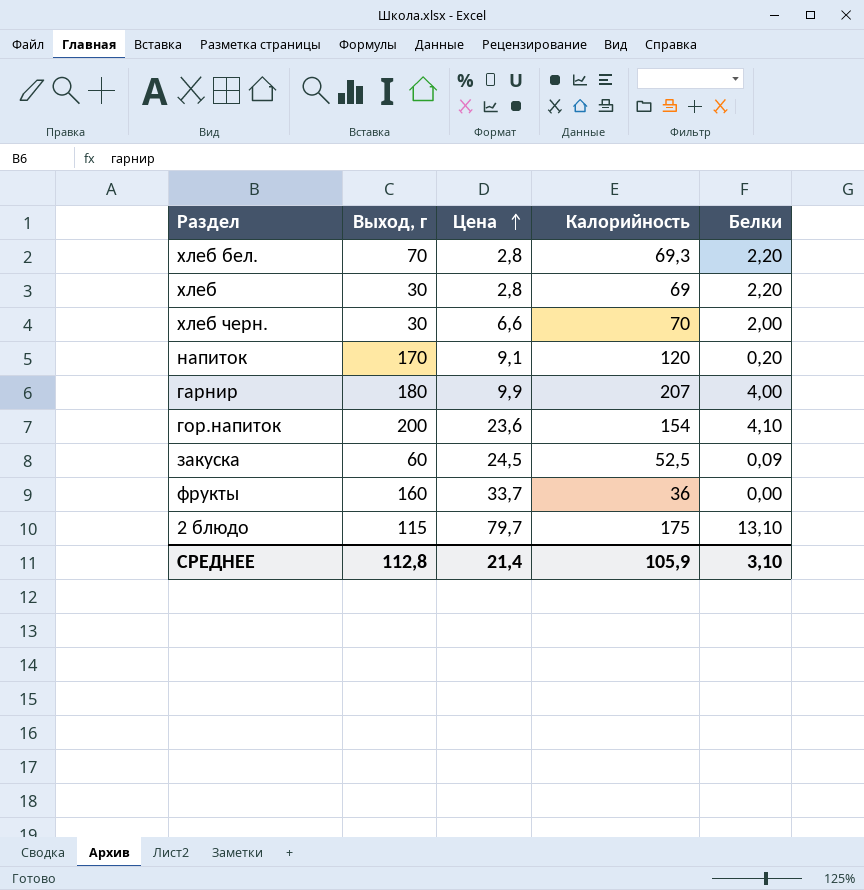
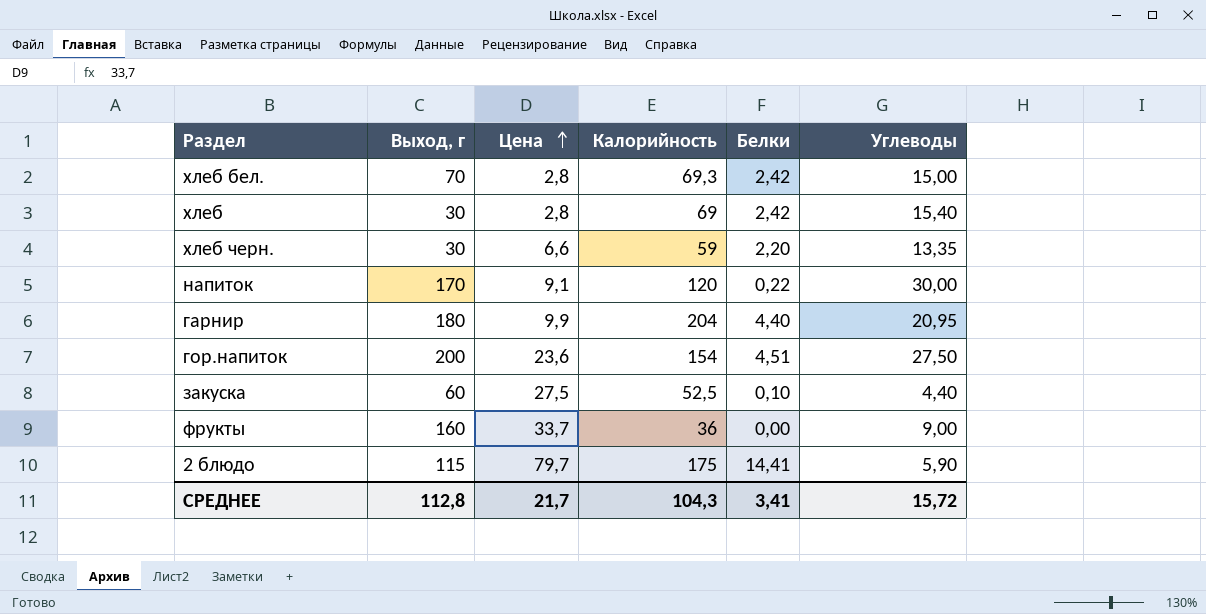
column Углеводы | position: none -> 6
хлеб бел. | Белки: 2,20 -> 2,42
хлеб | Белки: 2,20 -> 2,42
хлеб черн. | Калорийность: 70 -> 59
хлеб черн. | Белки: 2,00 -> 2,20
напиток | Белки: 0,20 -> 0,22
гарнир | Калорийность: 207 -> 204
гарнир | Белки: 4,00 -> 4,40
гор.напиток | Белки: 4,10 -> 4,51
закуска | Цена: 24,5 -> 27,5
закуска | Белки: 0,09 -> 0,10
2 блюдо | Белки: 13,10 -> 14,41
СРЕДНЕЕ | Цена: 21,4 -> 21,7
СРЕДНЕЕ | Калорийность: 105,9 -> 104,3
СРЕДНЕЕ | Белки: 3,10 -> 3,41

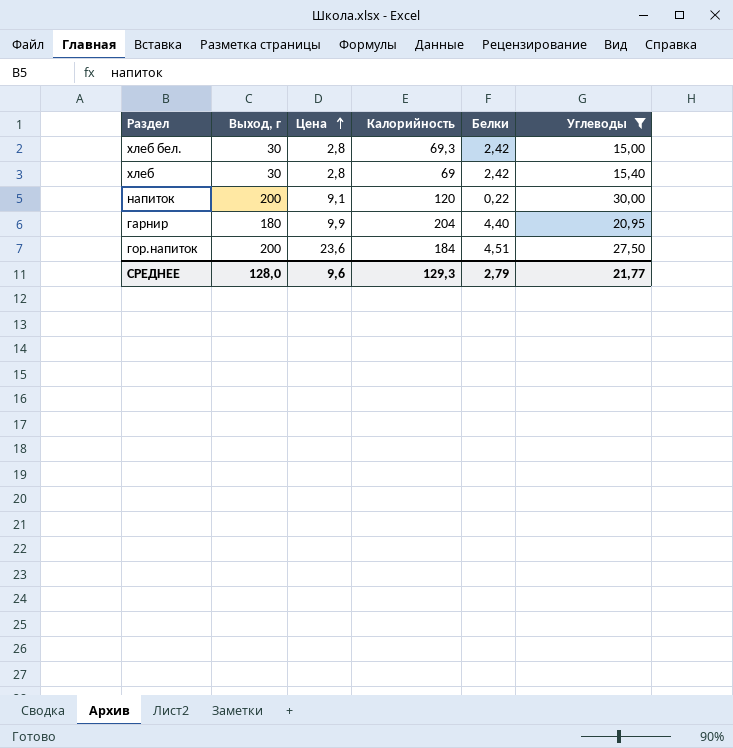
filter: none -> Углеводы >= 15,00
хлеб бел. | Выход, г: 70 -> 30
напиток | Выход, г: 170 -> 200
гор.напиток | Калорийность: 154 -> 184
СРЕДНЕЕ | Выход, г: 112,8 -> 128,0
СРЕДНЕЕ | Цена: 21,7 -> 9,6
СРЕДНЕЕ | Калорийность: 104,3 -> 129,3
СРЕДНЕЕ | Белки: 3,41 -> 2,79
СРЕДНЕЕ | Углеводы: 15,72 -> 21,77

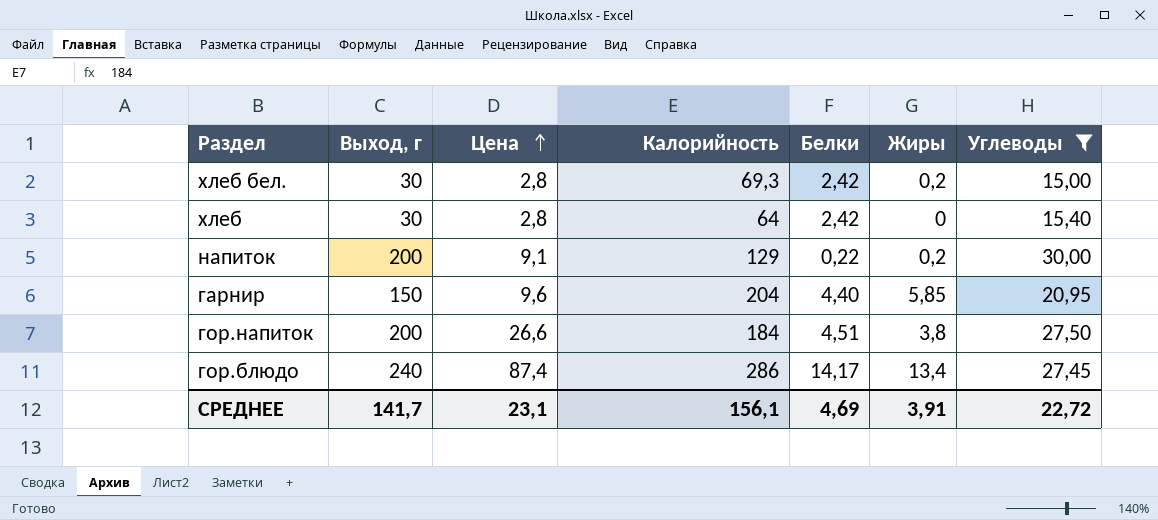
column Жиры | position: none -> 6
хлеб | Калорийность: 69 -> 64
напиток | Калорийность: 120 -> 129
гарнир | Выход, г: 180 -> 150
гарнир | Цена: 9,9 -> 9,6
гор.напиток | Цена: 23,6 -> 26,6
row гор.блюдо: none -> 240 | 87,4 | 286 | 14,17 | 13,4 | 27,45
СРЕДНЕЕ | Выход, г: 128,0 -> 141,7
СРЕДНЕЕ | Цена: 9,6 -> 23,1
СРЕДНЕЕ | Калорийность: 129,3 -> 156,1
СРЕДНЕЕ | Белки: 2,79 -> 4,69
СРЕДНЕЕ | Углеводы: 21,77 -> 22,72

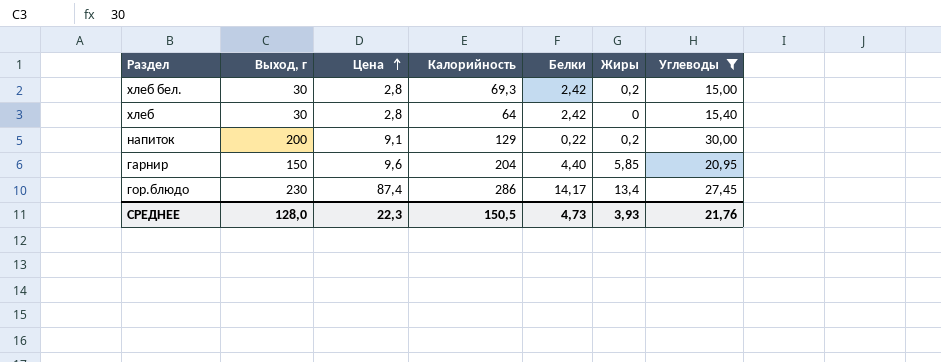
row гор.напиток: 200 | 26,6 | 184 | 4,51 | 3,8 | 27,50 -> none
гор.блюдо | Выход, г: 240 -> 230
СРЕДНЕЕ | Выход, г: 141,7 -> 128,0
СРЕДНЕЕ | Цена: 23,1 -> 22,3
СРЕДНЕЕ | Калорийность: 156,1 -> 150,5
СРЕДНЕЕ | Белки: 4,69 -> 4,73
СРЕДНЕЕ | Жиры: 3,91 -> 3,93
СРЕДНЕЕ | Углеводы: 22,72 -> 21,76

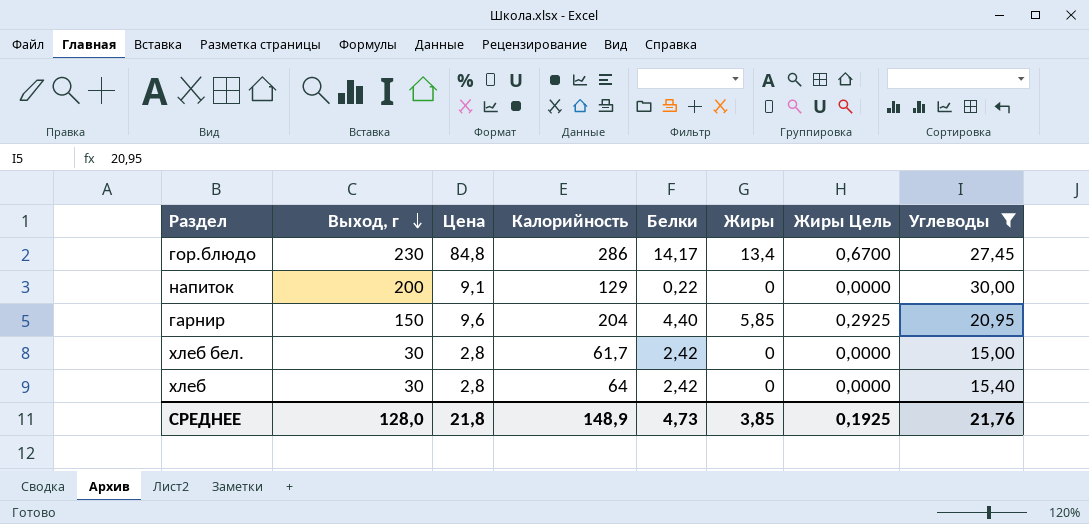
row order: Цена ascending -> Выход, г descending
column Жиры Цель | formula: none -> [Жиры] * 0,05
гор.блюдо | Цена: 87,4 -> 84,8
напиток | Жиры: 0,2 -> 0
хлеб бел. | Калорийность: 69,3 -> 61,7
хлеб бел. | Жиры: 0,2 -> 0
СРЕДНЕЕ | Цена: 22,3 -> 21,8
СРЕДНЕЕ | Калорийность: 150,5 -> 148,9
СРЕДНЕЕ | Жиры: 3,93 -> 3,85

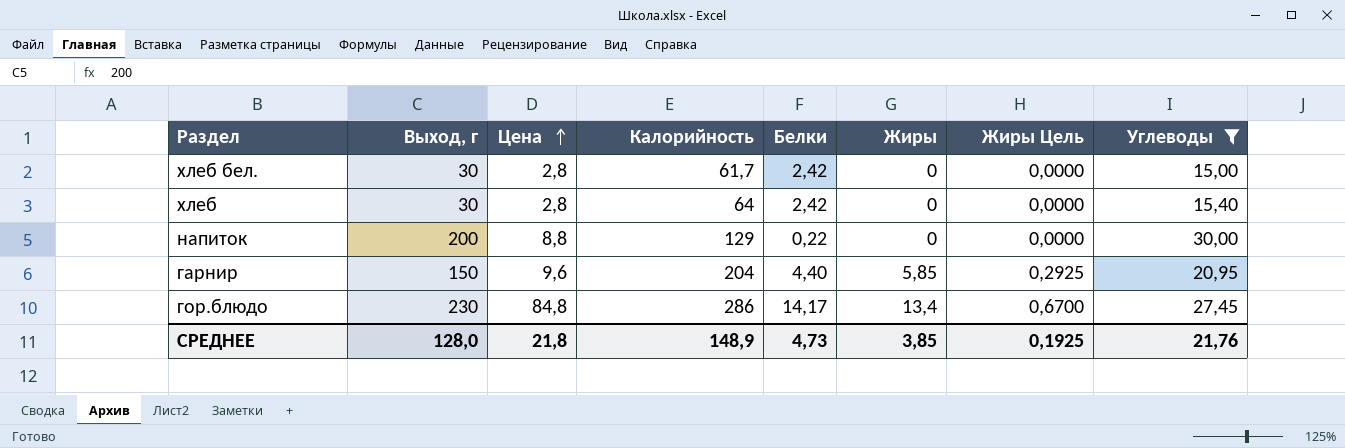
row order: Выход, г descending -> Цена ascending
напиток | Цена: 9,1 -> 8,8

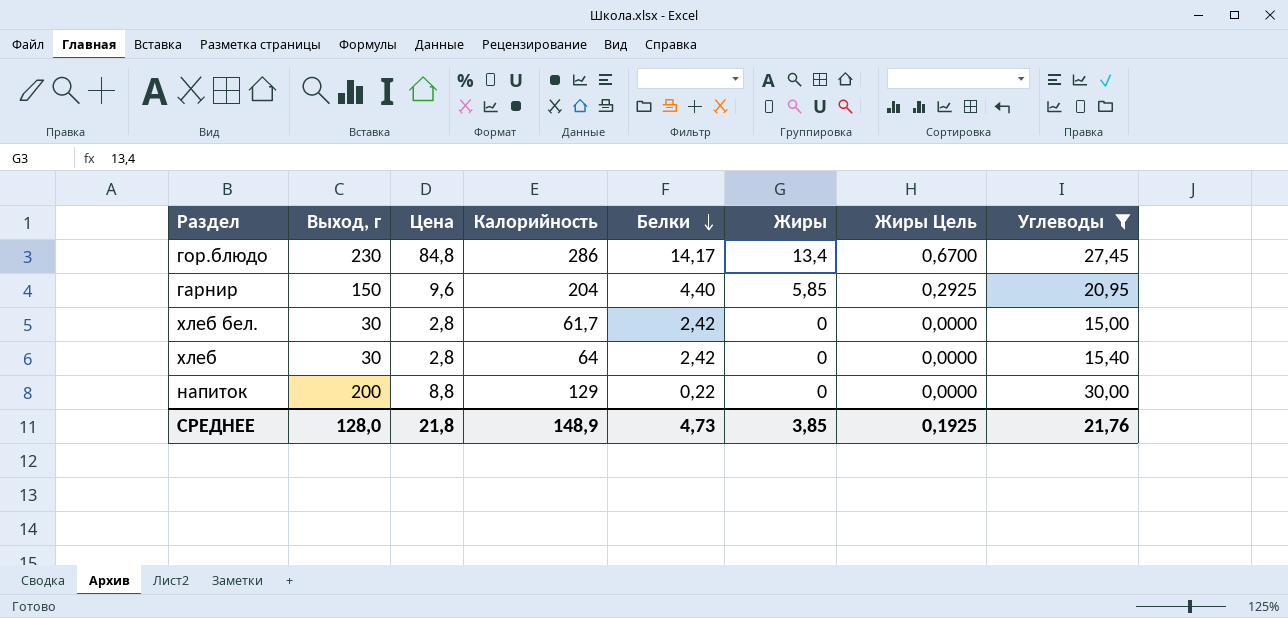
row order: Цена ascending -> Белки descending

